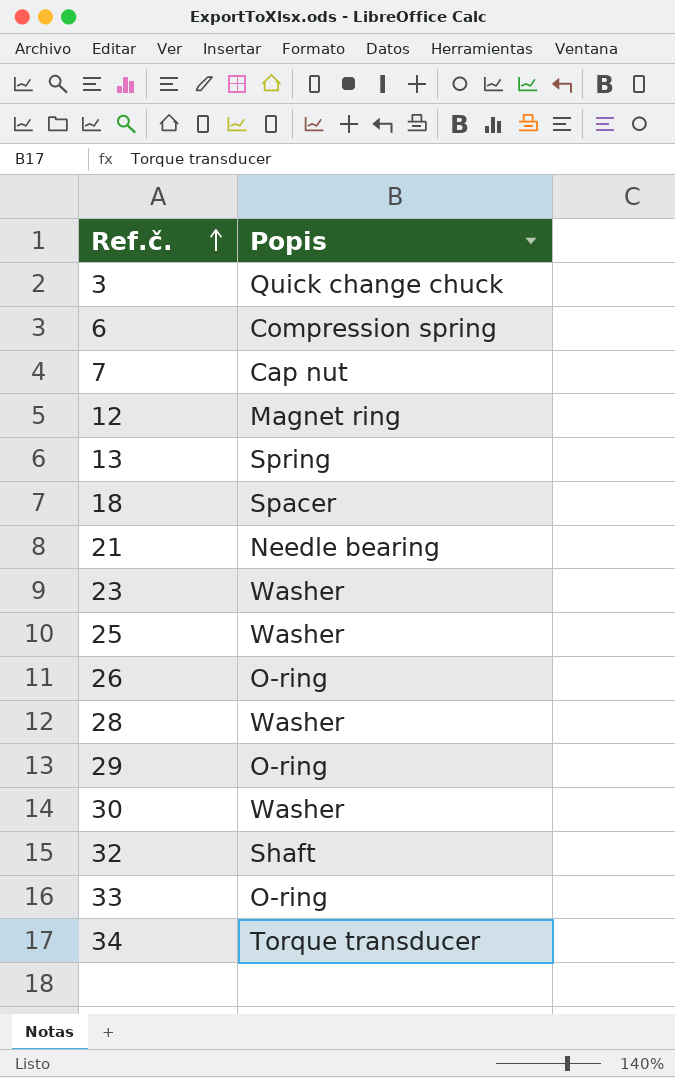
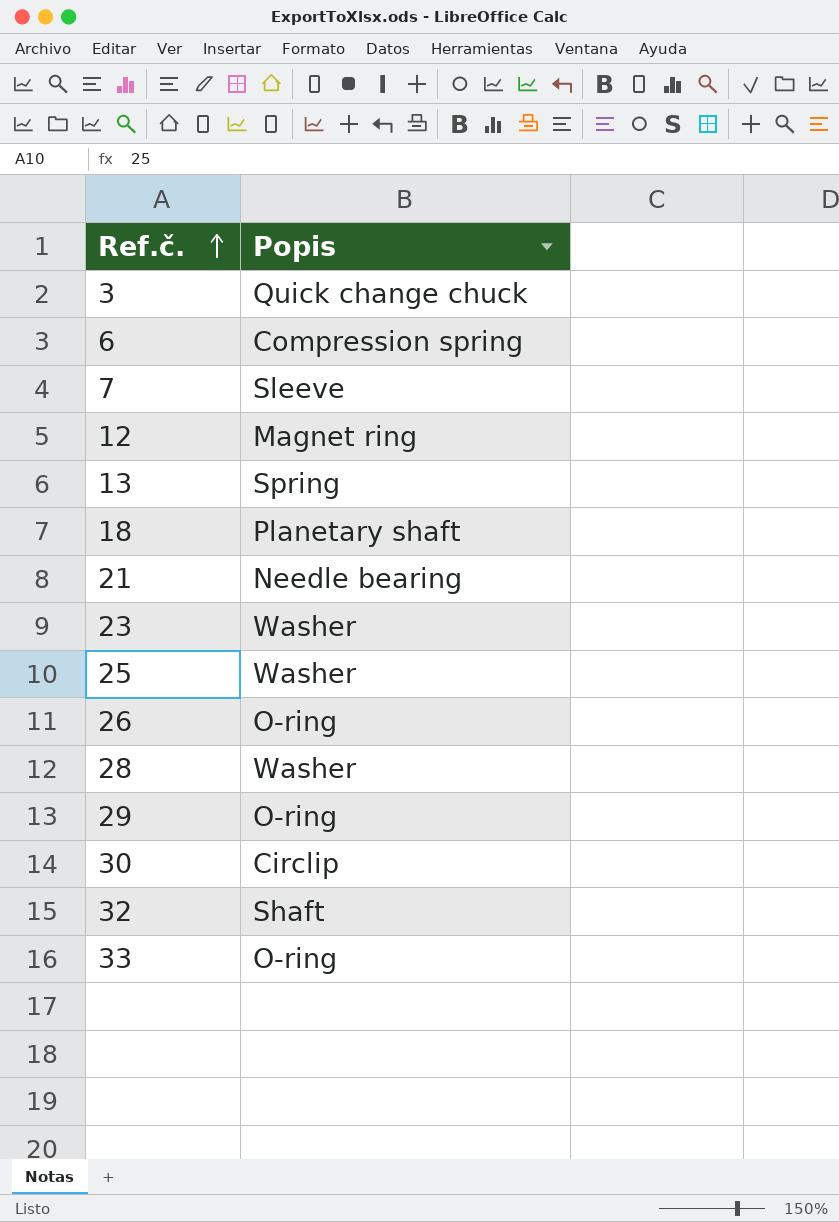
row 34: Torque transducer -> none
7 | Popis: Cap nut -> Sleeve
18 | Popis: Spacer -> Planetary shaft
30 | Popis: Washer -> Circlip

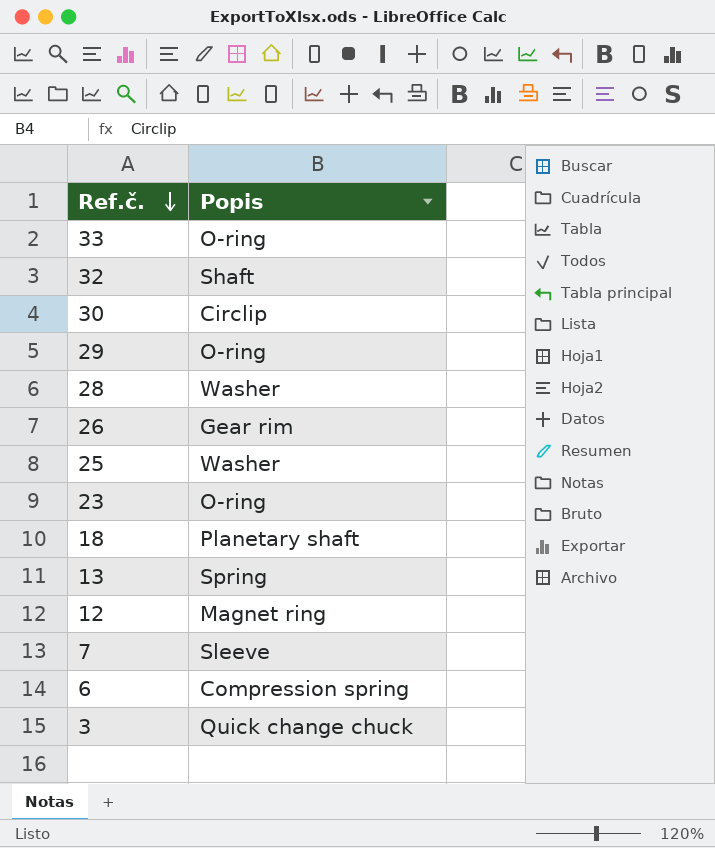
row order: Ref.č. ascending -> Ref.č. descending
row 21: Needle bearing -> none
26 | Popis: O-ring -> Gear rim
23 | Popis: Washer -> O-ring

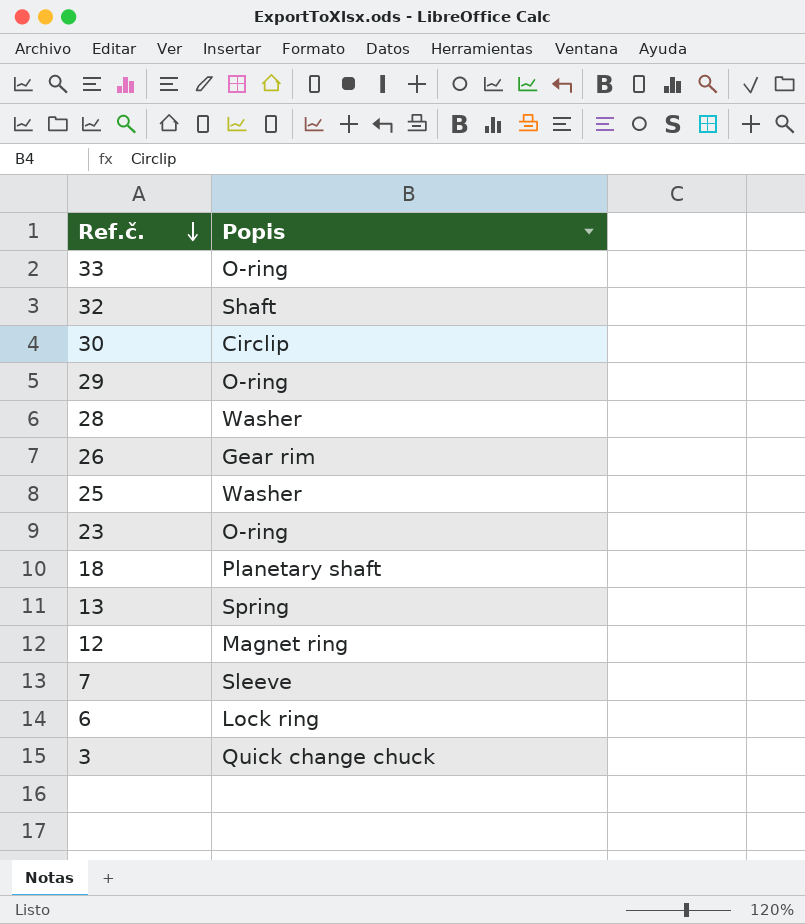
6 | Popis: Compression spring -> Lock ring

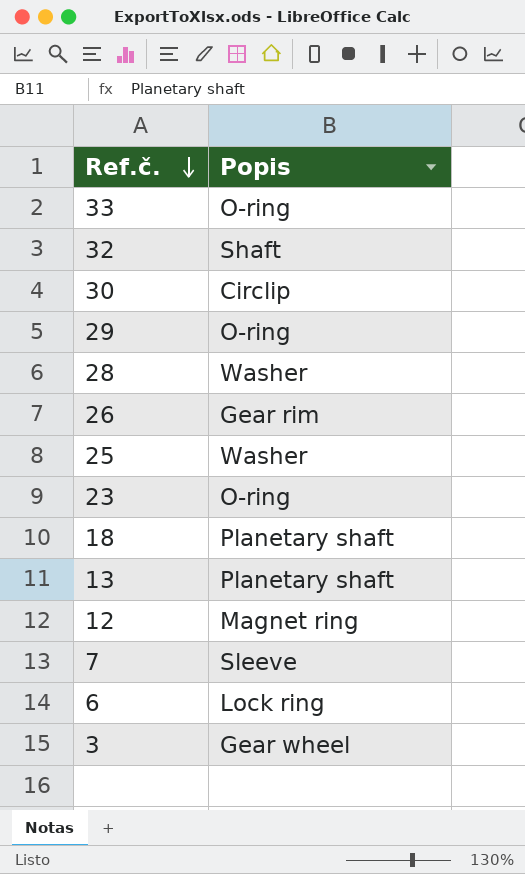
13 | Popis: Spring -> Planetary shaft
3 | Popis: Quick change chuck -> Gear wheel

